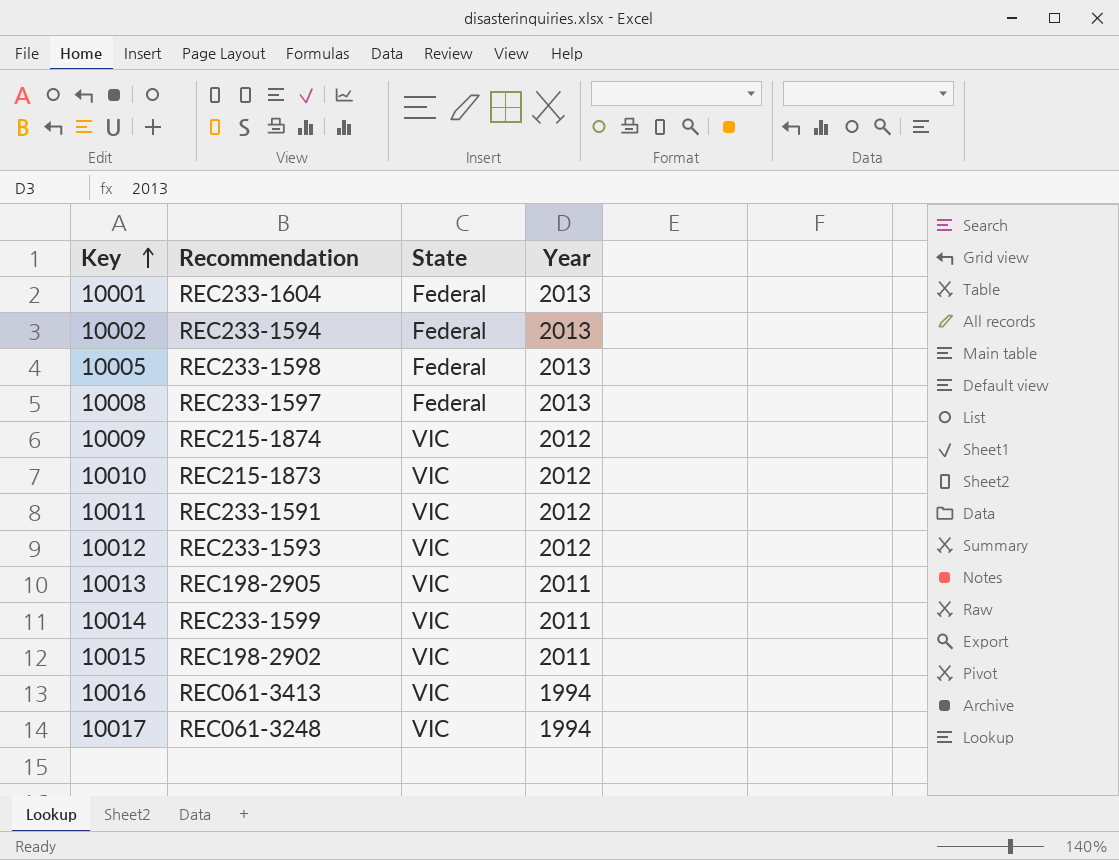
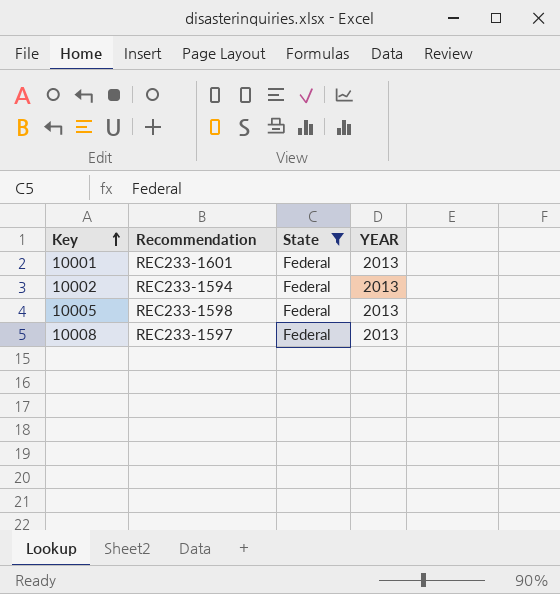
filter: none -> State = Federal
column name: Year -> YEAR
10001 | Recommendation: REC233-1604 -> REC233-1601

